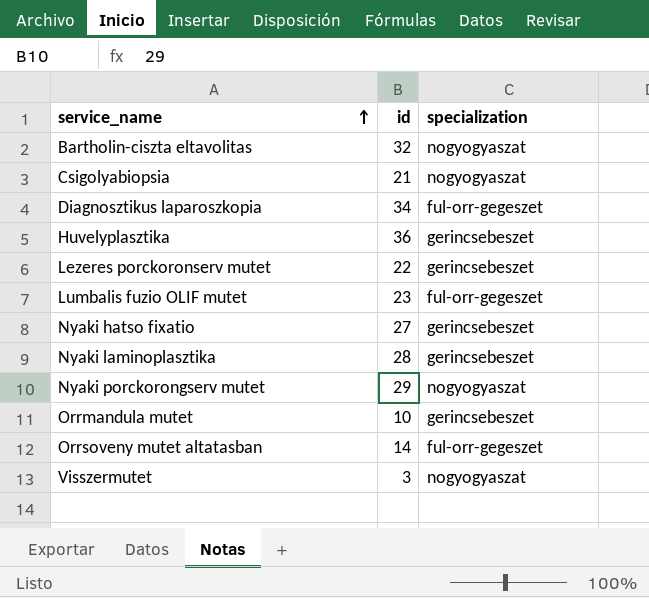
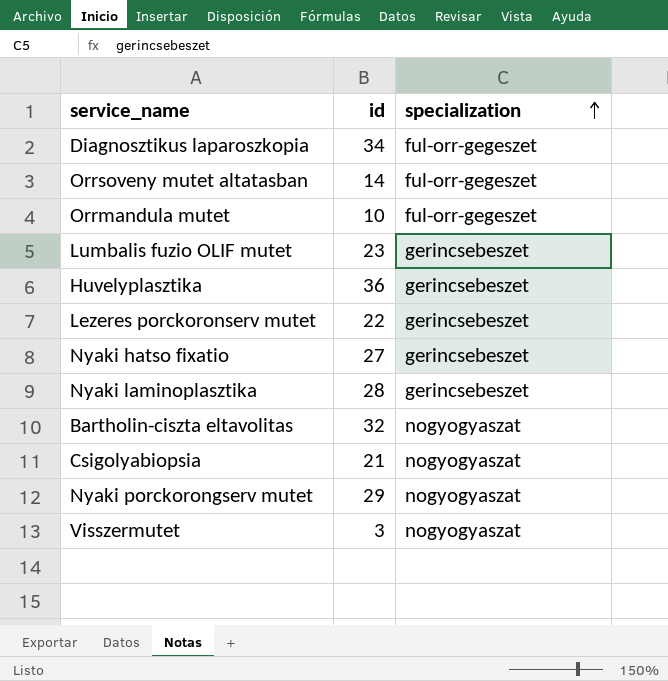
row order: service_name ascending -> specialization ascending
Orrmandula mutet | specialization: gerincsebeszet -> ful-orr-gegeszet
Lumbalis fuzio OLIF mutet | specialization: ful-orr-gegeszet -> gerincsebeszet

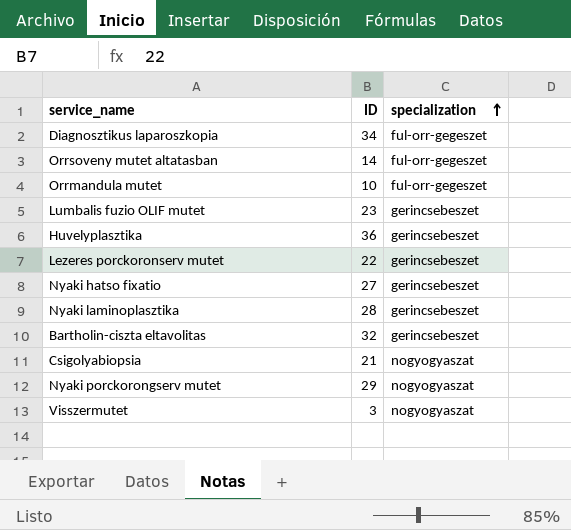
column name: id -> ID
Bartholin-ciszta eltavolitas | specialization: nogyogyaszat -> gerincsebeszet

